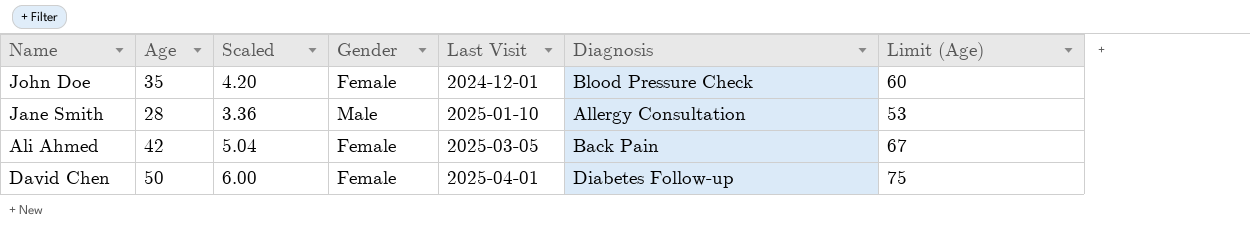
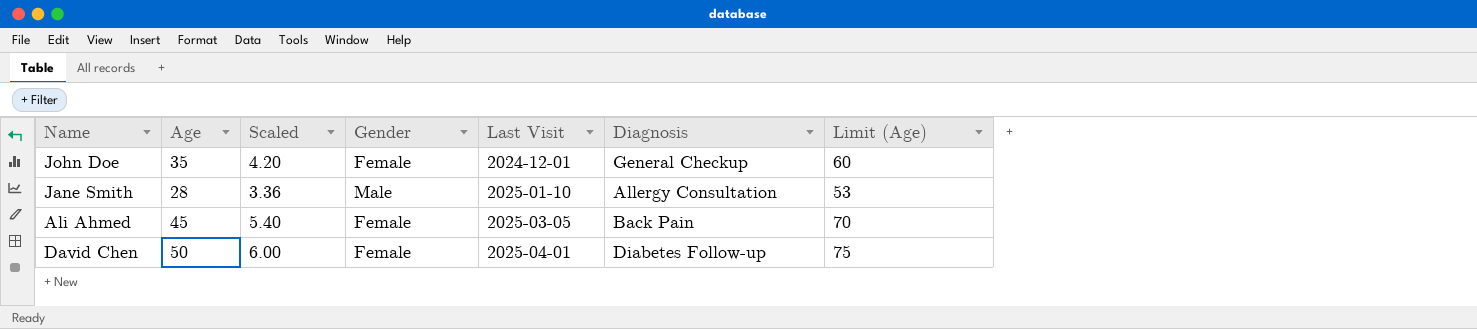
John Doe | Diagnosis: Blood Pressure Check -> General Checkup
Ali Ahmed | Age: 42 -> 45
Ali Ahmed | Scaled: 5.04 -> 5.40
Ali Ahmed | Limit (Age): 67 -> 70

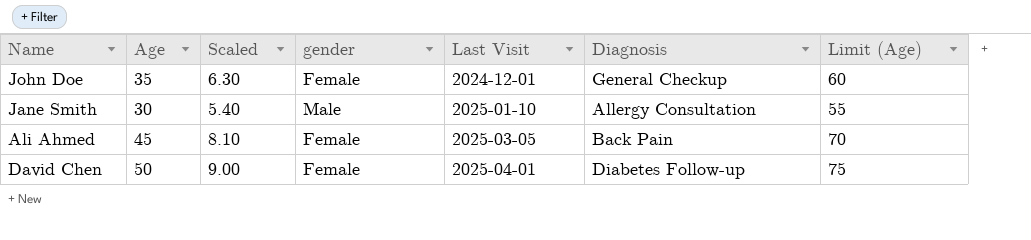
column Scaled | formula: [Age] * 0.12 -> [Age] * 0.18
column name: Gender -> gender
Jane Smith | Age: 28 -> 30
Jane Smith | Limit (Age): 53 -> 55

